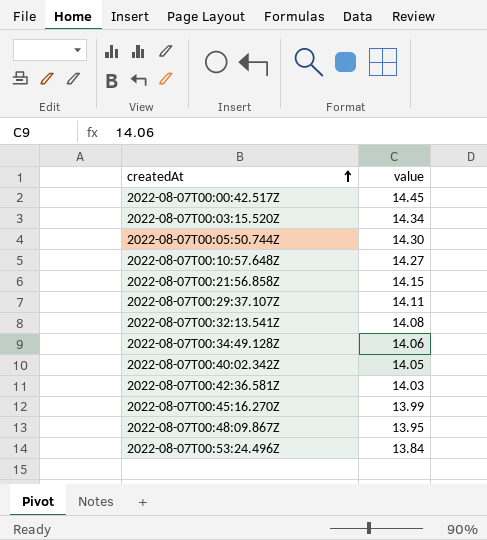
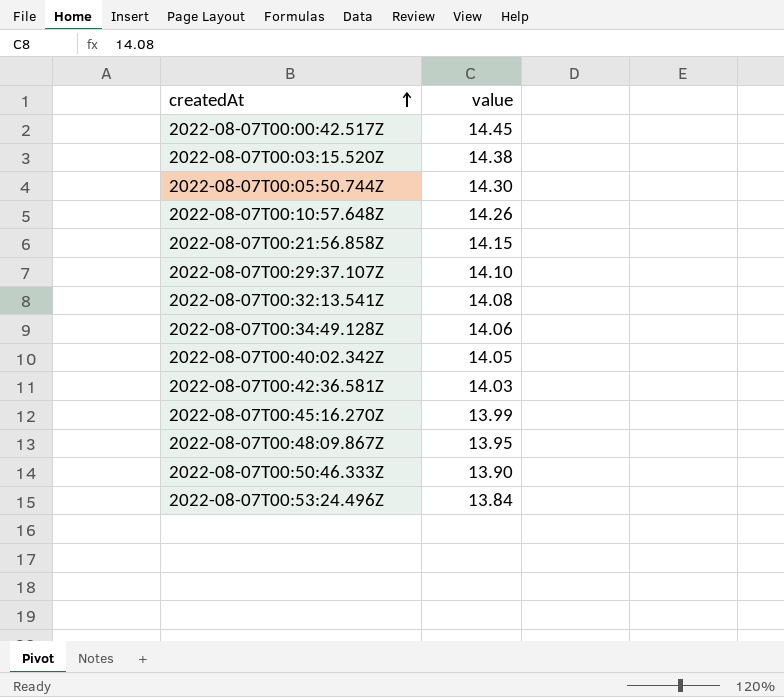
2022-08-07T00:03:15.520Z | value: 14.34 -> 14.38
2022-08-07T00:10:57.648Z | value: 14.27 -> 14.26
2022-08-07T00:29:37.107Z | value: 14.11 -> 14.10
row 2022-08-07T00:50:46.333Z: none -> 13.90

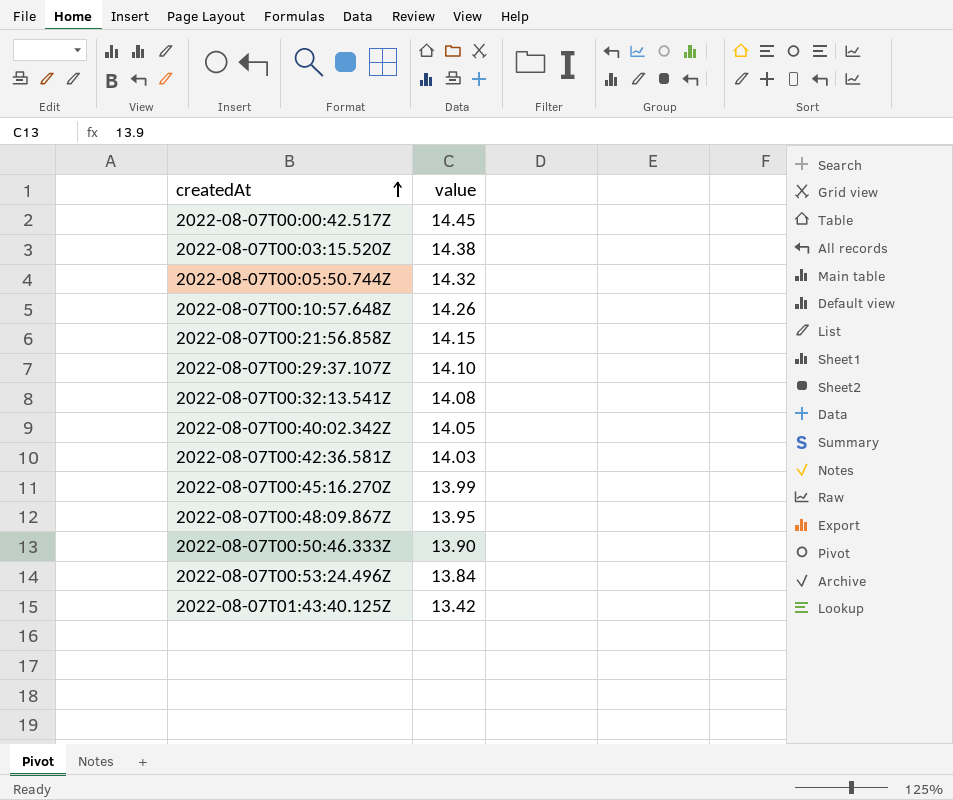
row 2022-08-07T00:34:49.128Z: 14.06 -> none
2022-08-07T00:05:50.744Z | value: 14.30 -> 14.32
row 2022-08-07T01:43:40.125Z: none -> 13.42

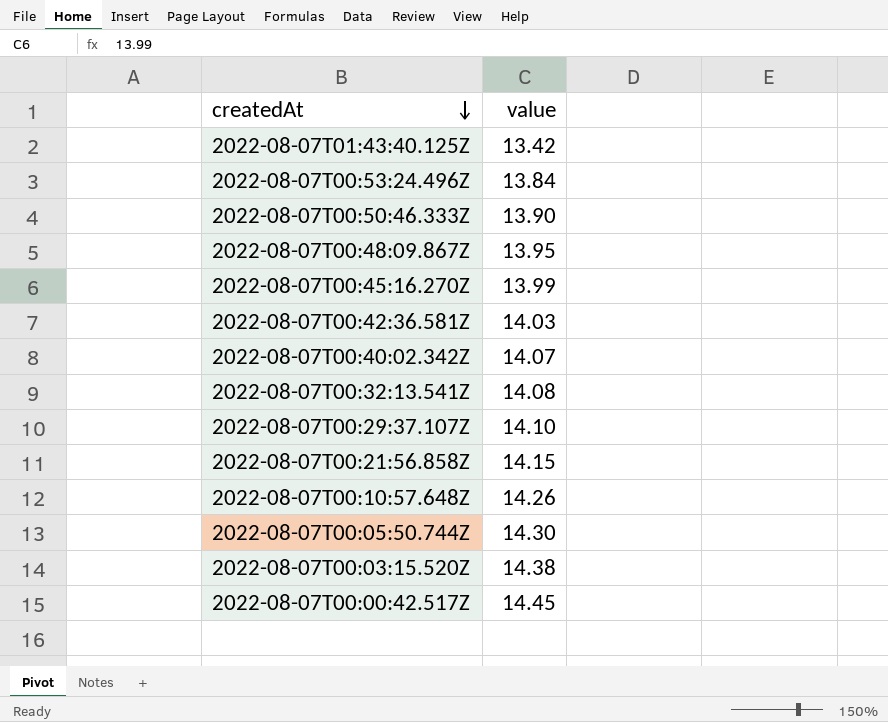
row order: createdAt ascending -> createdAt descending
2022-08-07T00:40:02.342Z | value: 14.05 -> 14.07
2022-08-07T00:05:50.744Z | value: 14.32 -> 14.30

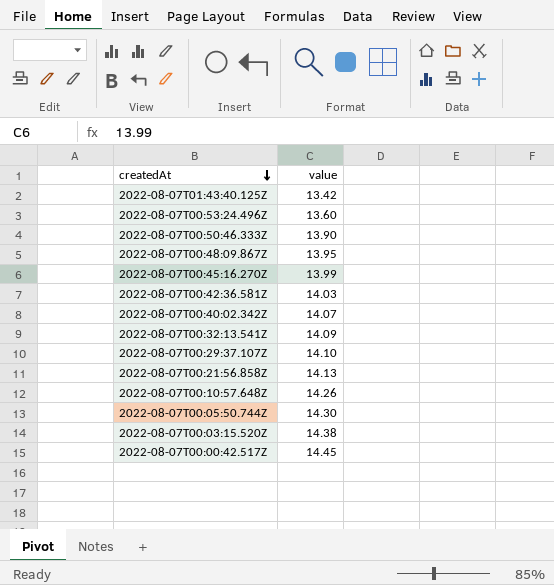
2022-08-07T00:53:24.496Z | value: 13.84 -> 13.60
2022-08-07T00:32:13.541Z | value: 14.08 -> 14.09
2022-08-07T00:21:56.858Z | value: 14.15 -> 14.13

